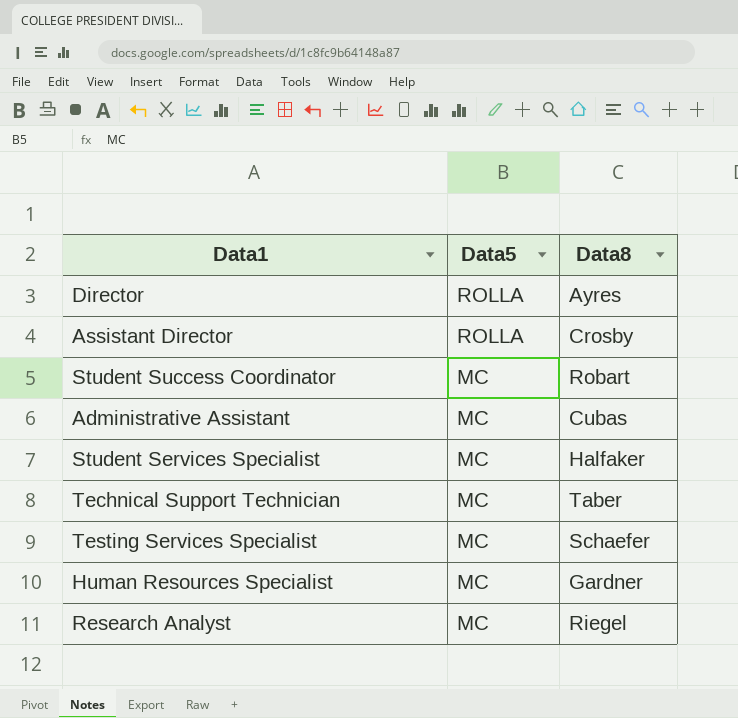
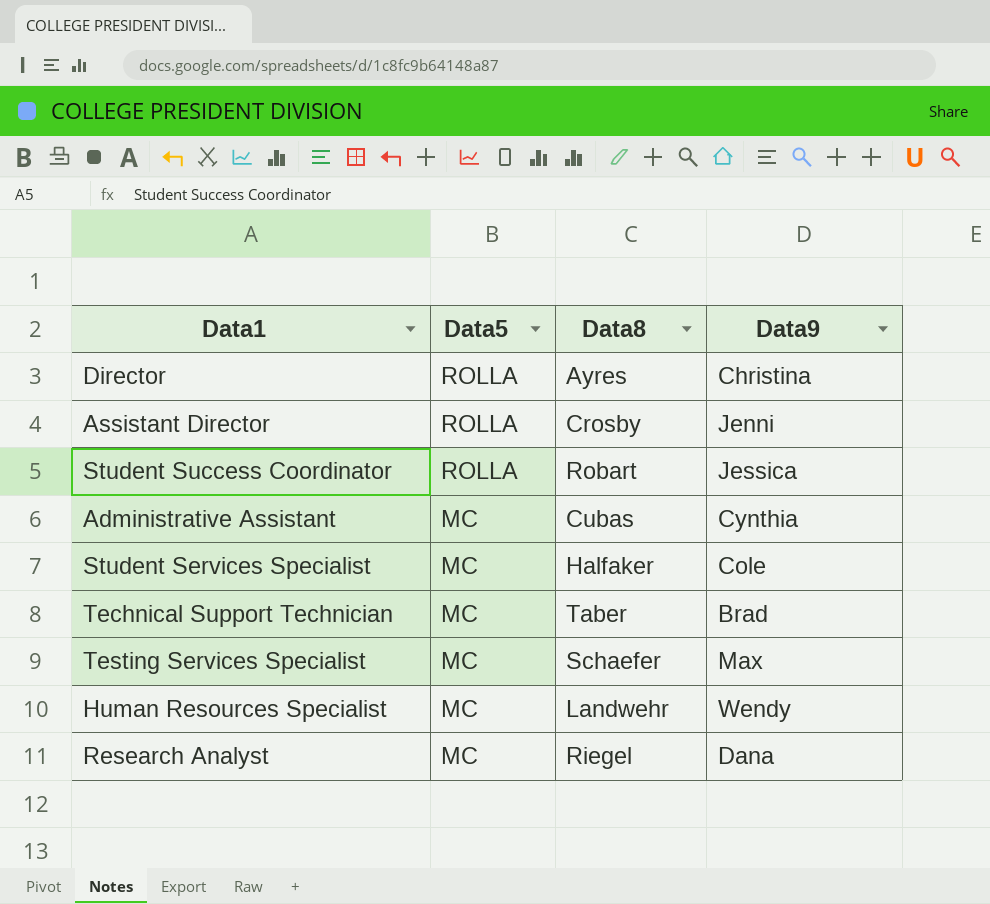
column Data9 | position: none -> 4
Student Success Coordinator | Data5: MC -> ROLLA
Human Resources Specialist | Data8: Gardner -> Landwehr

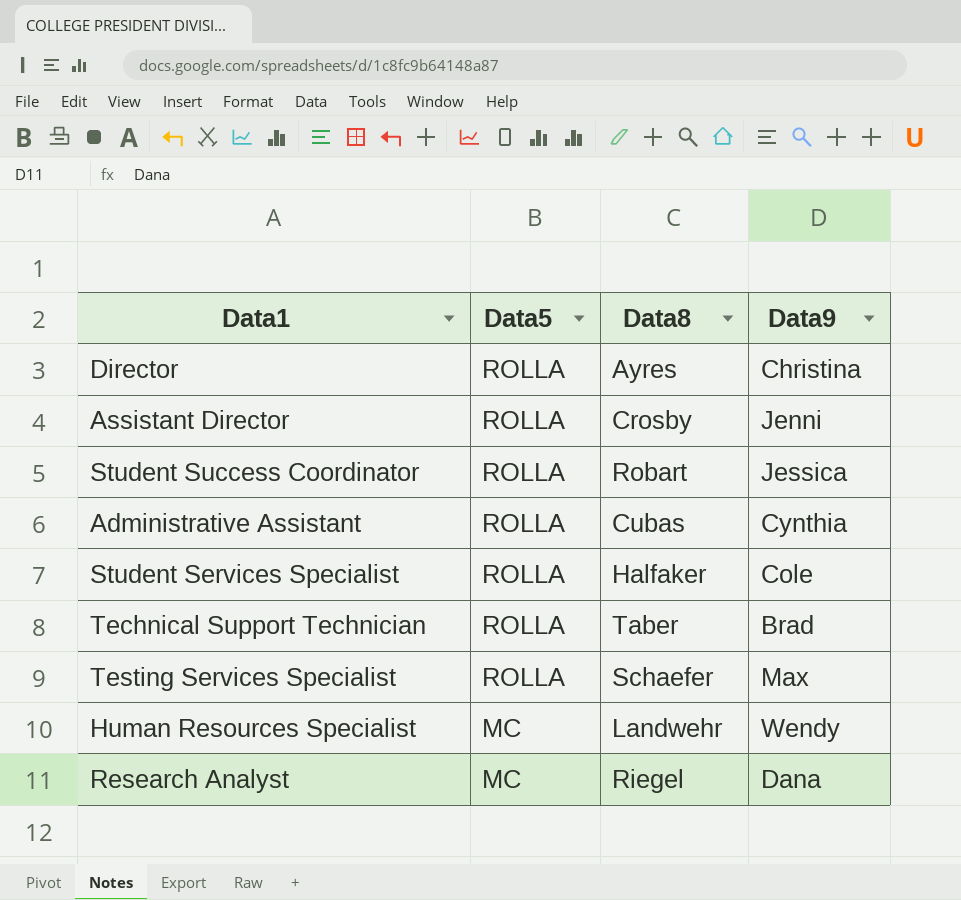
Administrative Assistant | Data5: MC -> ROLLA
Student Services Specialist | Data5: MC -> ROLLA
Technical Support Technician | Data5: MC -> ROLLA
Testing Services Specialist | Data5: MC -> ROLLA

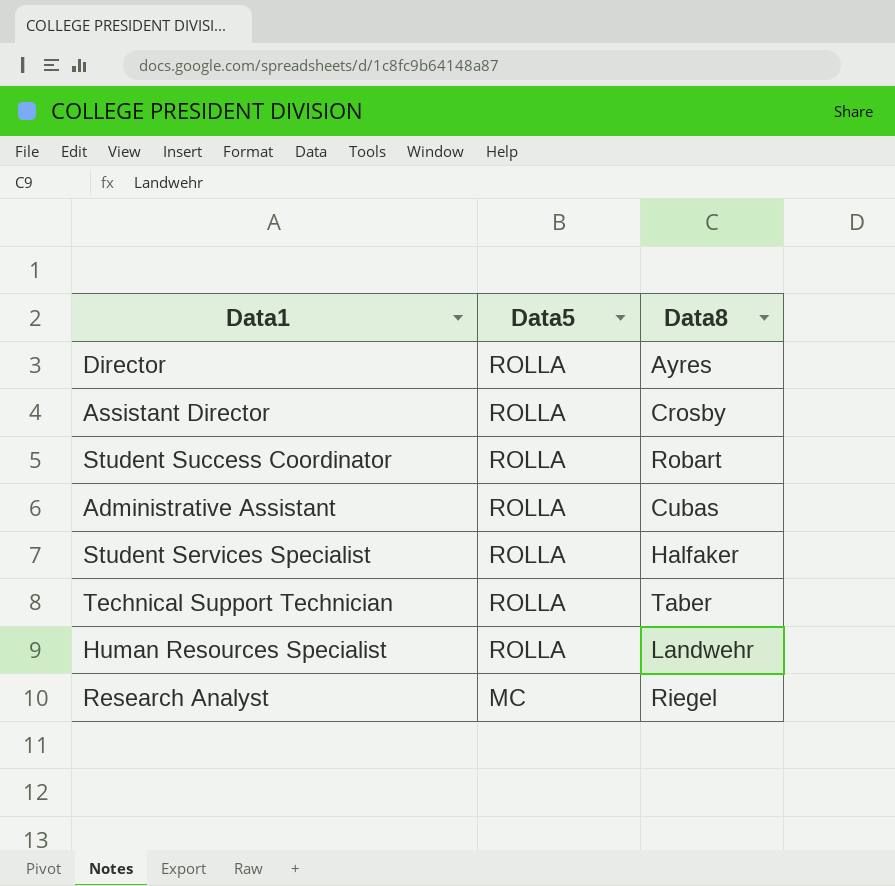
column Data9 | position: 4 -> none
row Testing Services Specialist: ROLLA | Schaefer | Max -> none
Human Resources Specialist | Data5: MC -> ROLLA

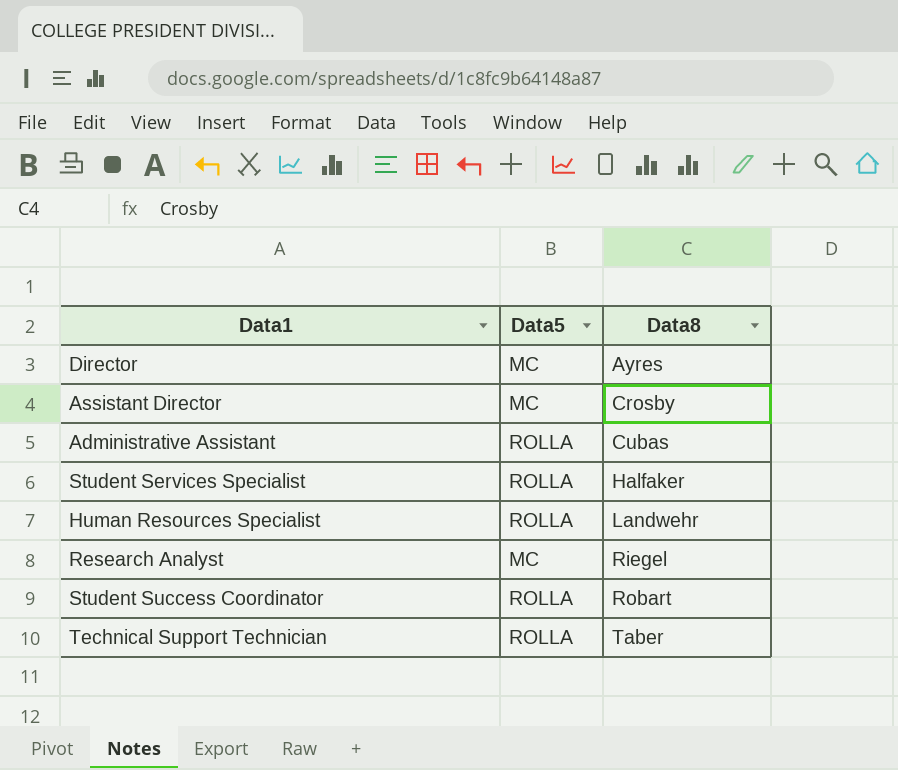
row order: Data5 descending -> Data8 ascending
Director | Data5: ROLLA -> MC
Assistant Director | Data5: ROLLA -> MC

